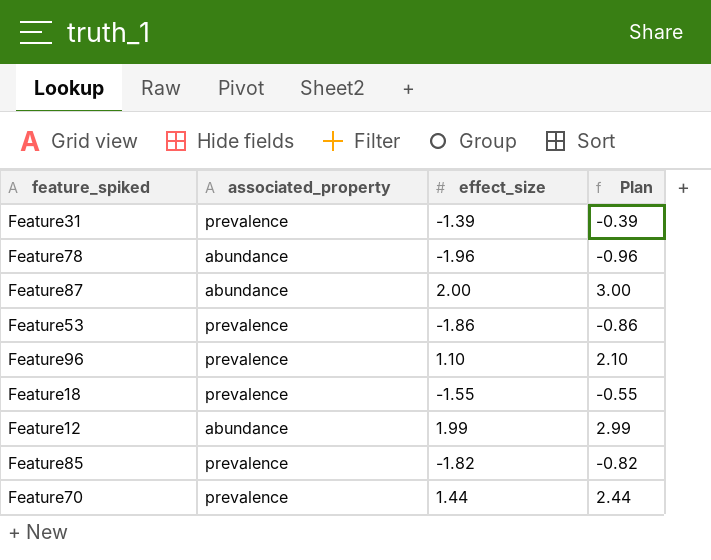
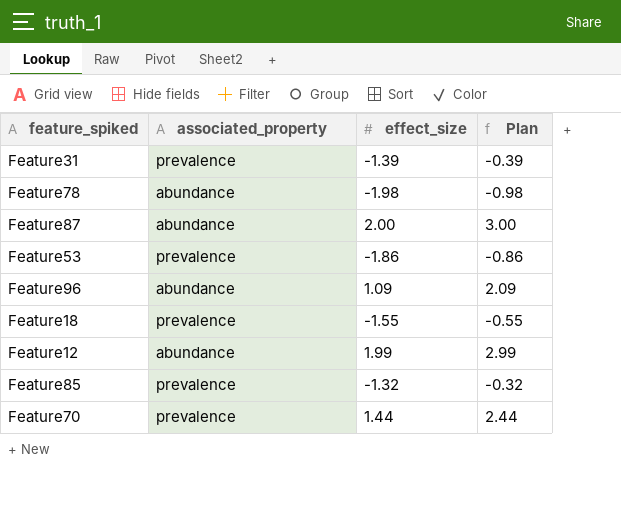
Feature78 | effect_size: -1.96 -> -1.98
Feature78 | Plan: -0.96 -> -0.98
Feature96 | associated_property: prevalence -> abundance
Feature96 | effect_size: 1.10 -> 1.09
Feature96 | Plan: 2.10 -> 2.09
Feature85 | effect_size: -1.82 -> -1.32
Feature85 | Plan: -0.82 -> -0.32

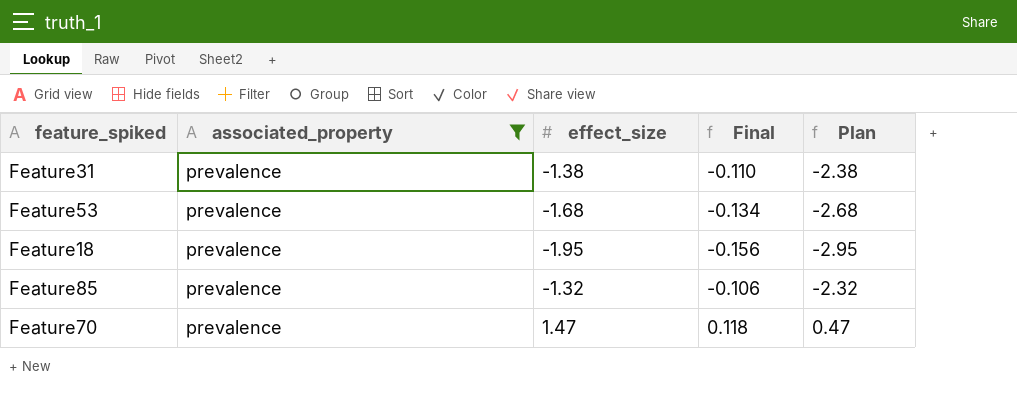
filter: none -> associated_property = prevalence
column Final | formula: none -> [effect_size] * 0.08
column Plan | formula: [effect_size] + 1 -> [effect_size] - 1
Feature31 | effect_size: -1.39 -> -1.38
Feature53 | effect_size: -1.86 -> -1.68
Feature18 | effect_size: -1.55 -> -1.95
Feature70 | effect_size: 1.44 -> 1.47

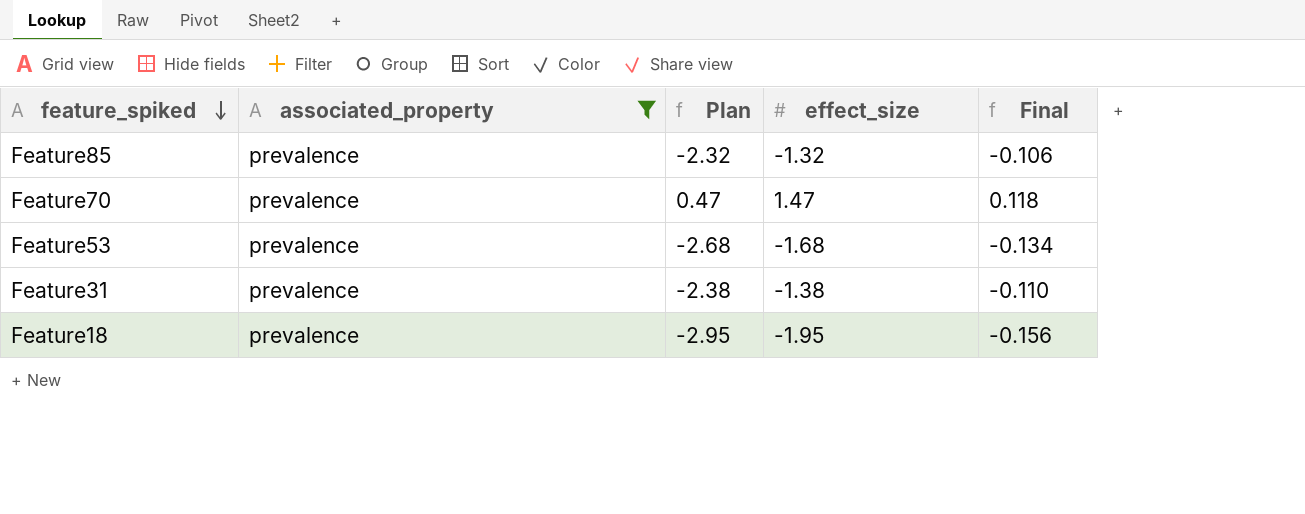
row order: none -> feature_spiked descending
column Plan | position: 5 -> 3

